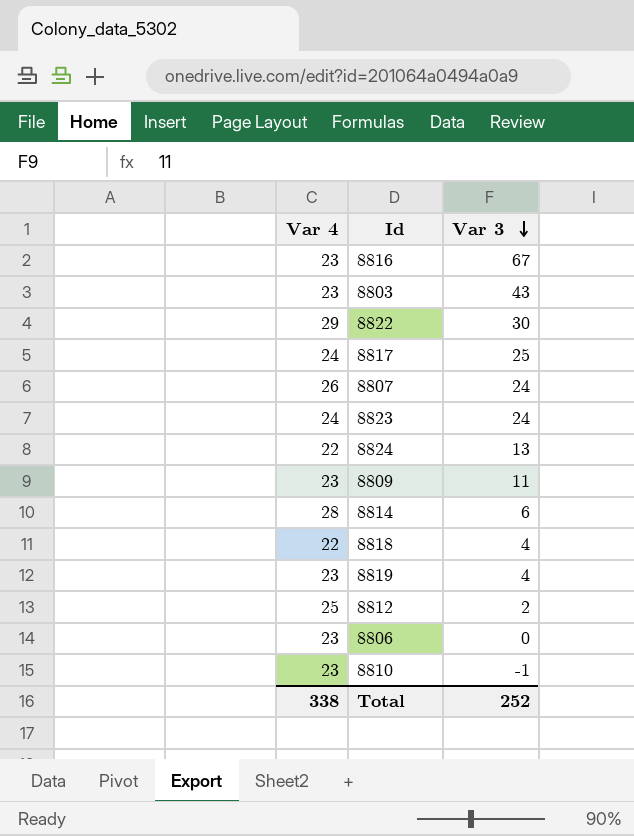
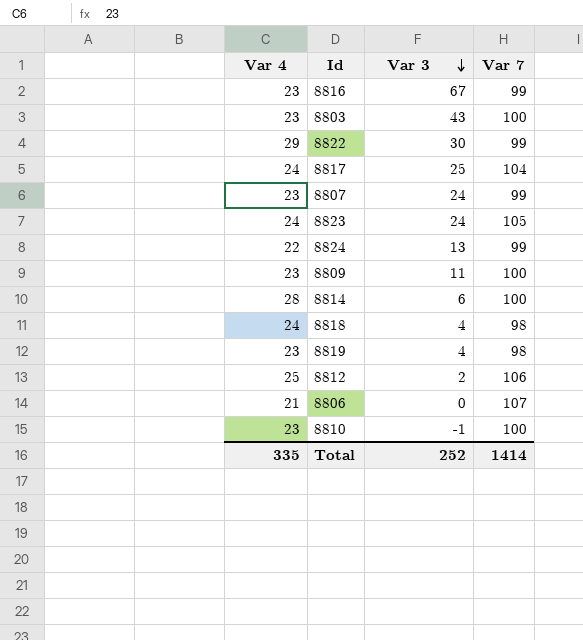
column Var 7 | position: none -> 4
8807 | Var 4: 26 -> 23
8818 | Var 4: 22 -> 24
8806 | Var 4: 23 -> 21
Total | Var 4: 338 -> 335

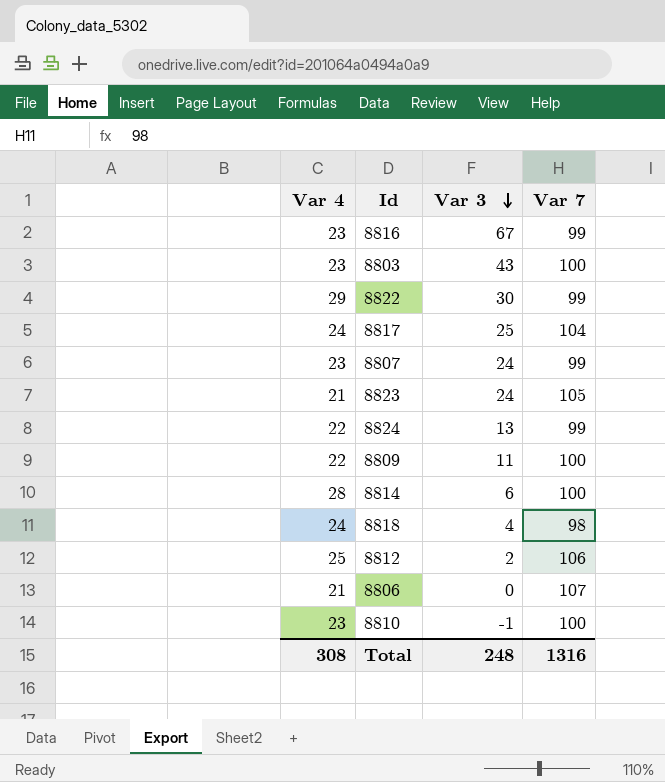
row 8819: 23 | 4 | 98 -> none
8823 | Var 4: 24 -> 21
8809 | Var 4: 23 -> 22
Total | Var 4: 335 -> 308
Total | Var 3: 252 -> 248
Total | Var 7: 1414 -> 1316

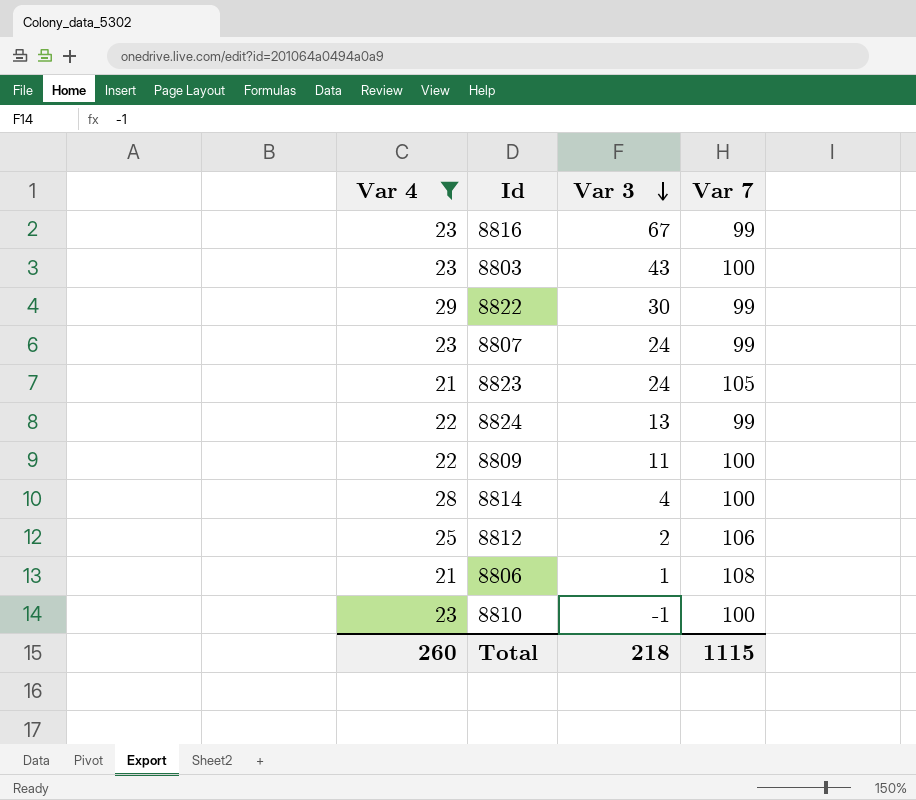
filter: none -> Var 4 != 24
8814 | Var 3: 6 -> 4
8806 | Var 3: 0 -> 1
8806 | Var 7: 107 -> 108
Total | Var 4: 308 -> 260
Total | Var 3: 248 -> 218
Total | Var 7: 1316 -> 1115

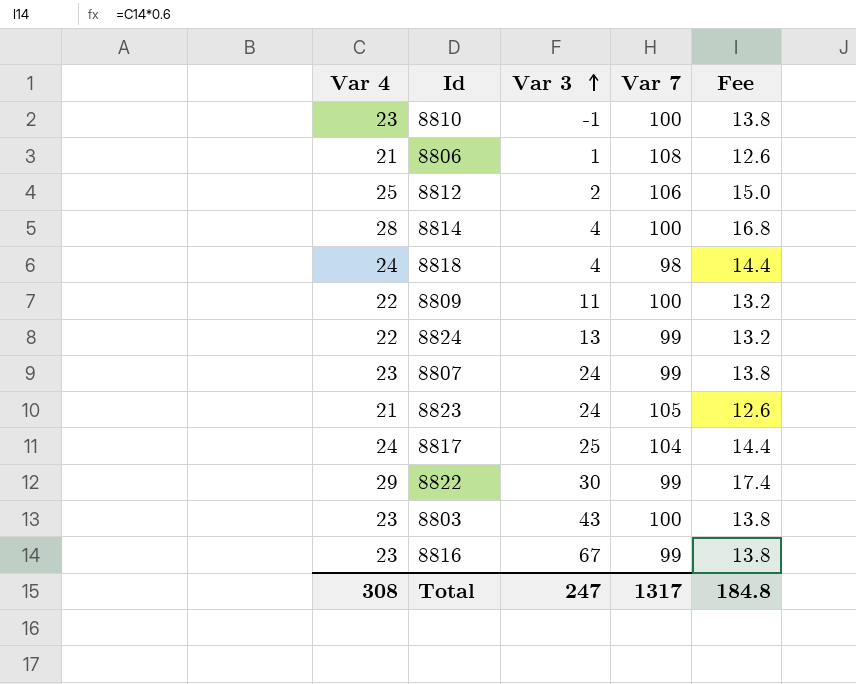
filter: Var 4 != 24 -> none
row order: Var 3 descending -> Var 3 ascending
column Fee | formula: none -> [Var 4] * 0.6
Total | Var 4: 260 -> 308
Total | Var 3: 218 -> 247
Total | Var 7: 1115 -> 1317

